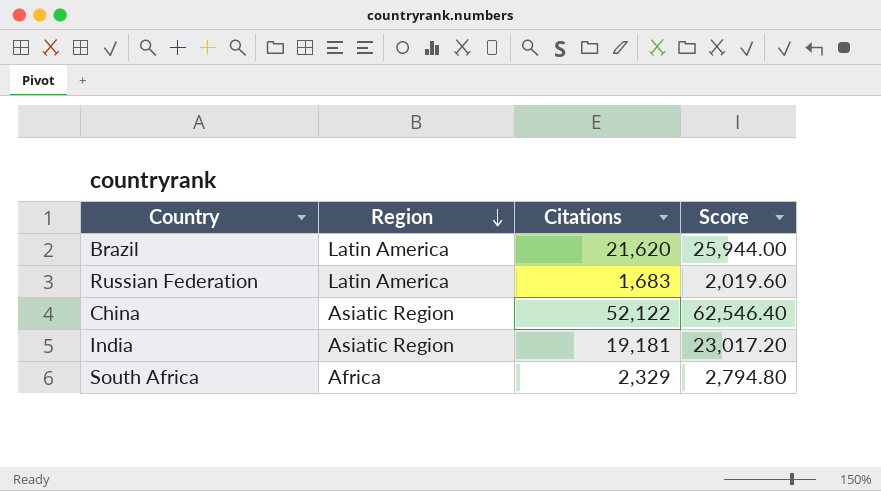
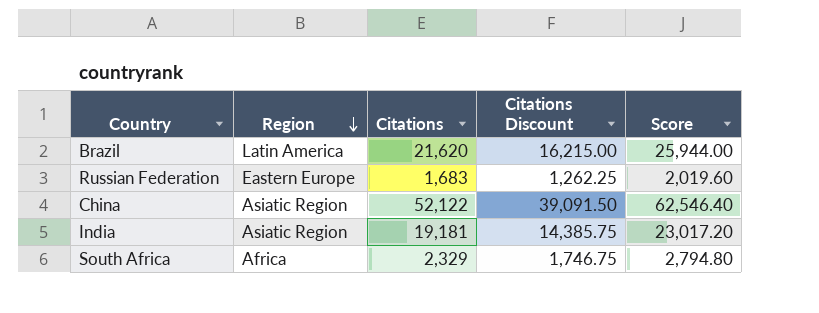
column Citations Discount | formula: none -> [Citations] * 0.75
Russian Federation | Region: Latin America -> Eastern Europe

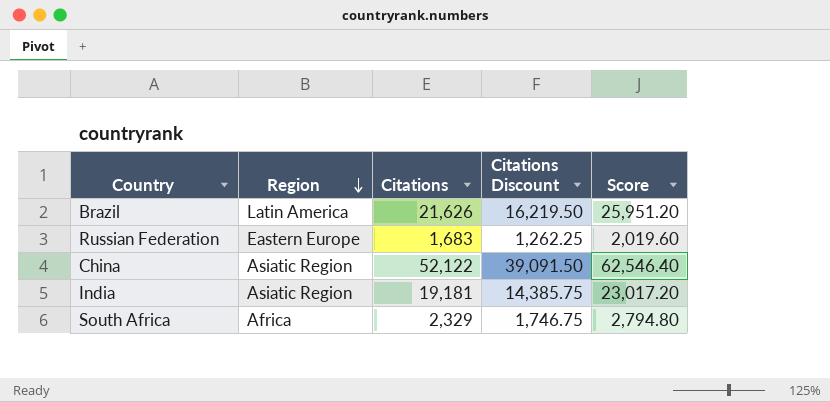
Brazil | Citations: 21,620 -> 21,626
Brazil | Citations Discount: 16,215.00 -> 16,219.50
Brazil | Score: 25,944.00 -> 25,951.20

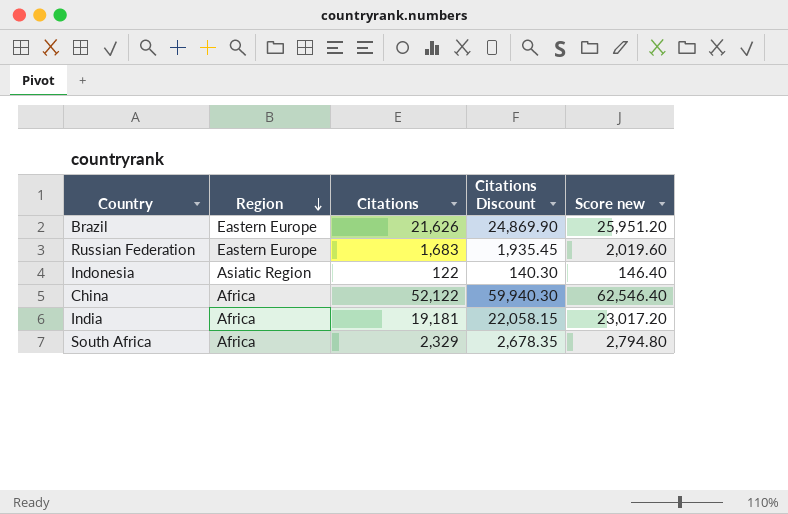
column Citations Discount | formula: [Citations] * 0.75 -> [Citations] * 1.15
column name: Score -> Score new
Brazil | Region: Latin America -> Eastern Europe
row Indonesia: none -> Asiatic Region | 122 | 140.30 | 146.40
China | Region: Asiatic Region -> Africa
India | Region: Asiatic Region -> Africa

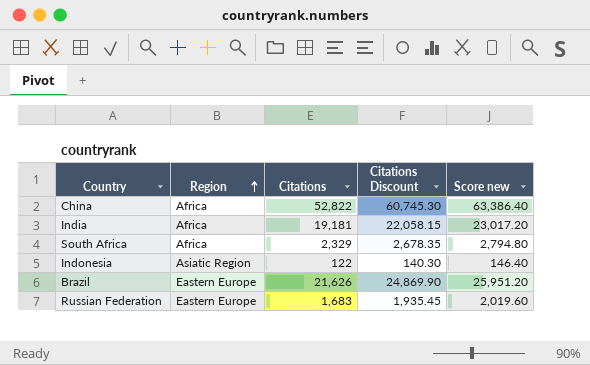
row order: Region descending -> Region ascending
China | Citations: 52,122 -> 52,822
China | Citations Discount: 59,940.30 -> 60,745.30
China | Score new: 62,546.40 -> 63,386.40

